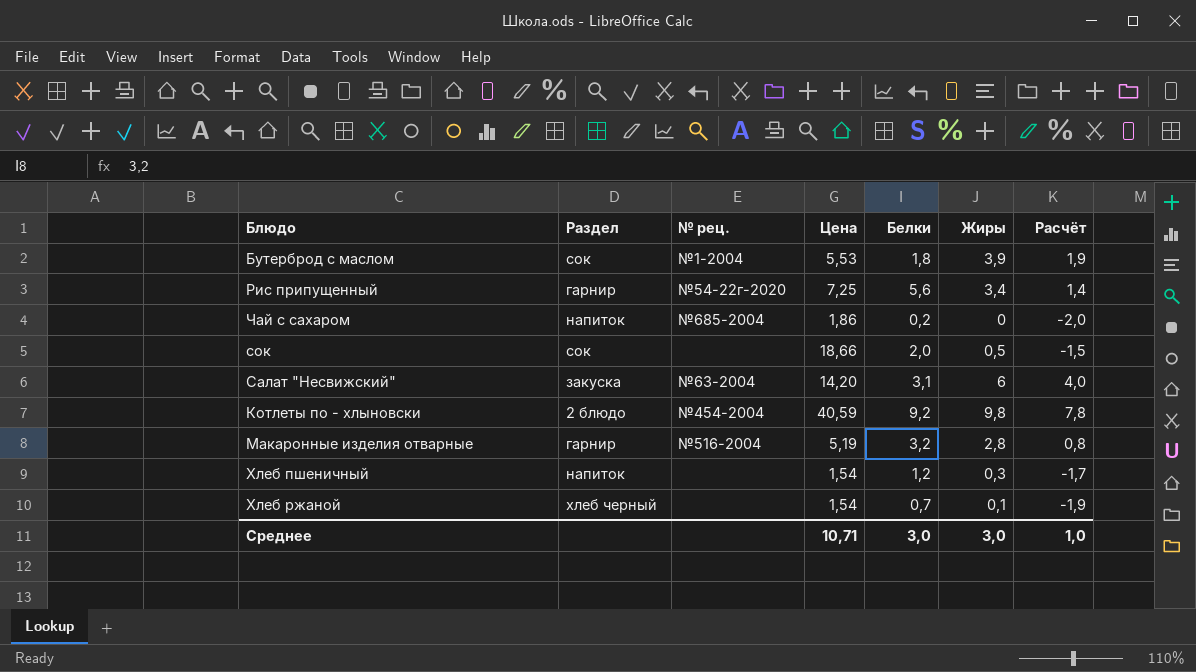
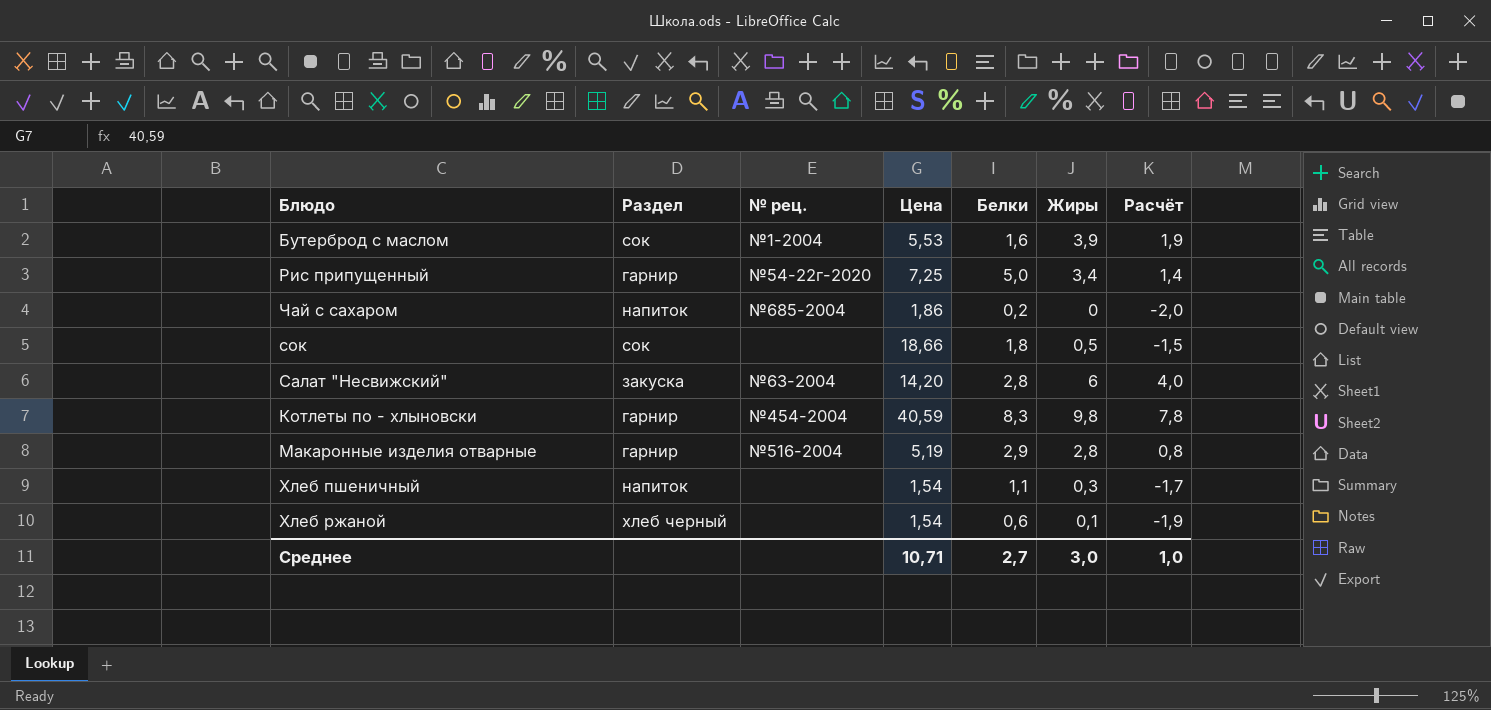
Бутерброд с маслом | Белки: 1,8 -> 1,6
Рис припущенный | Белки: 5,6 -> 5,0
сок | Белки: 2,0 -> 1,8
Салат "Несвижский" | Белки: 3,1 -> 2,8
Котлеты по - хлыновски | Раздел: 2 блюдо -> гарнир
Котлеты по - хлыновски | Белки: 9,2 -> 8,3
Макаронные изделия отварные | Белки: 3,2 -> 2,9
Хлеб пшеничный | Белки: 1,2 -> 1,1
Хлеб ржаной | Белки: 0,7 -> 0,6
Среднее | Белки: 3,0 -> 2,7

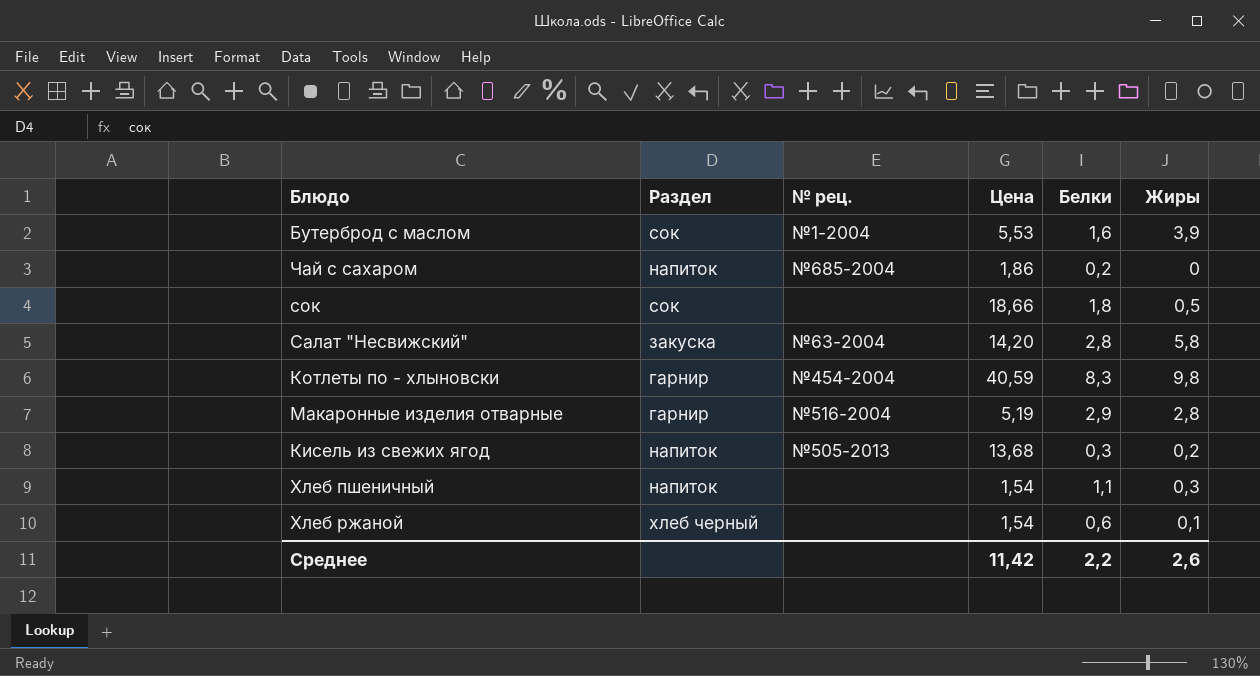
column Расчёт | formula: [Жиры] - 2 -> none
row Рис припущенный: гарнир | №54-22г-2020 | 7,25 | 5,0 | 3,4 | 1,4 -> none
Салат "Несвижский" | Жиры: 6 -> 5,8
row Кисель из свежих ягод: none -> напиток | №505-2013 | 13,68 | 0,3 | 0,2
Среднее | Цена: 10,71 -> 11,42
Среднее | Белки: 2,7 -> 2,2
Среднее | Жиры: 3,0 -> 2,6

